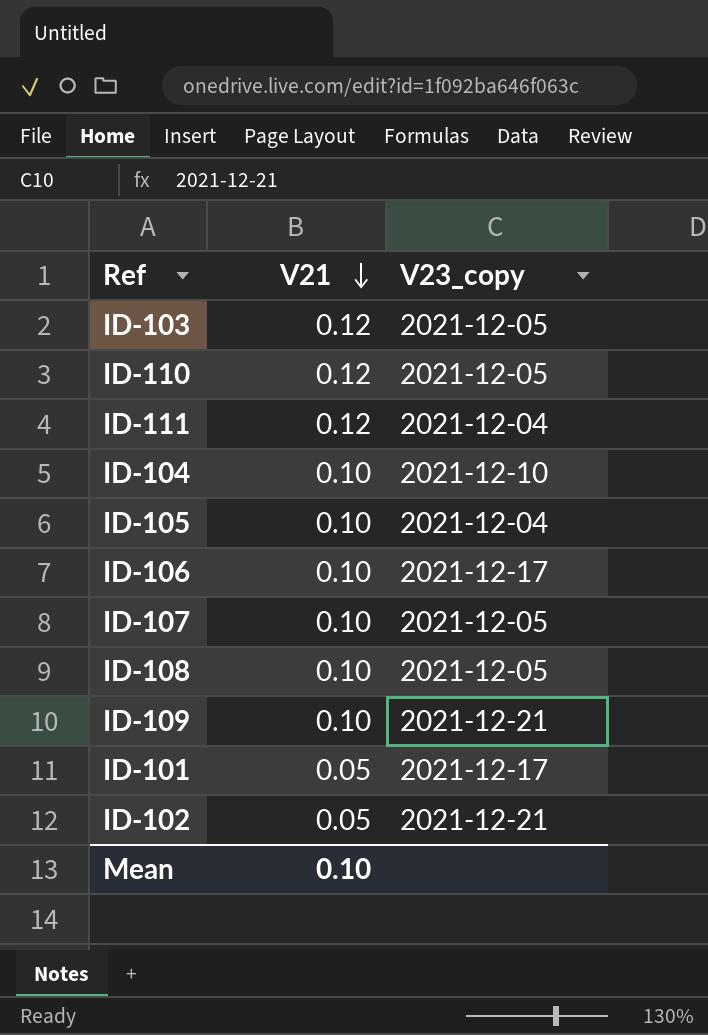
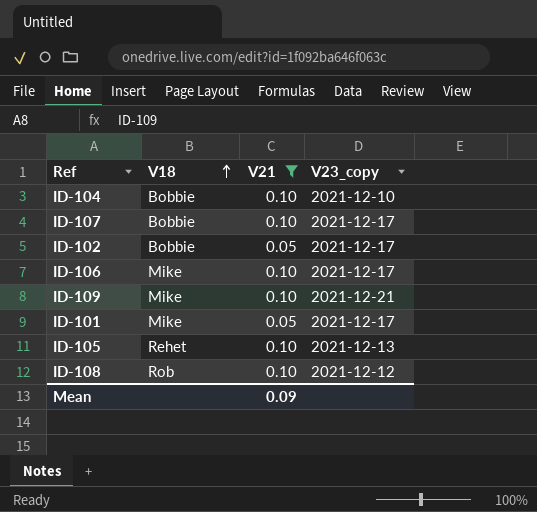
filter: none -> V21 != 0.12
row order: V21 descending -> V18 ascending
column V18 | position: none -> 2
ID-107 | V23_copy: 2021-12-05 -> 2021-12-17
ID-102 | V23_copy: 2021-12-21 -> 2021-12-17
ID-105 | V23_copy: 2021-12-04 -> 2021-12-13
ID-108 | V23_copy: 2021-12-05 -> 2021-12-12
Mean | V21: 0.10 -> 0.09

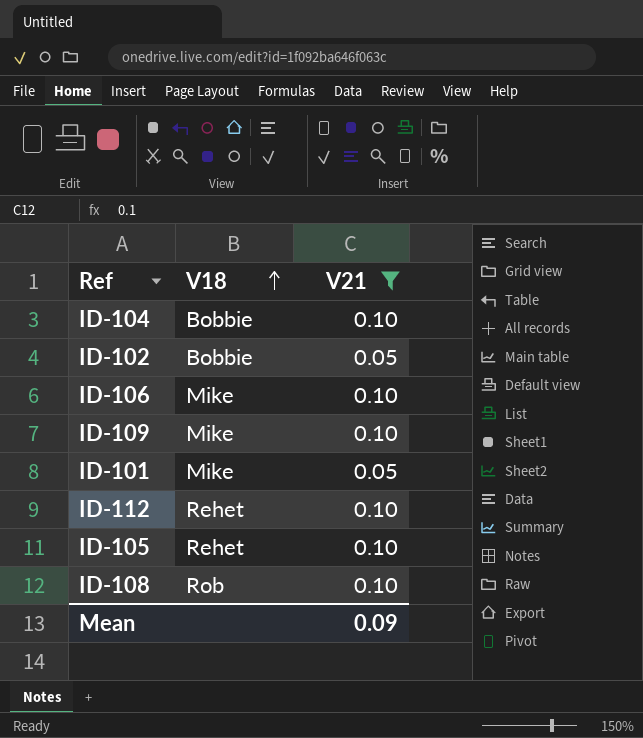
column V23_copy | position: 4 -> none
row ID-107: Bobbie | 0.10 | 2021-12-17 -> none
row ID-112: none -> Rehet | 0.10

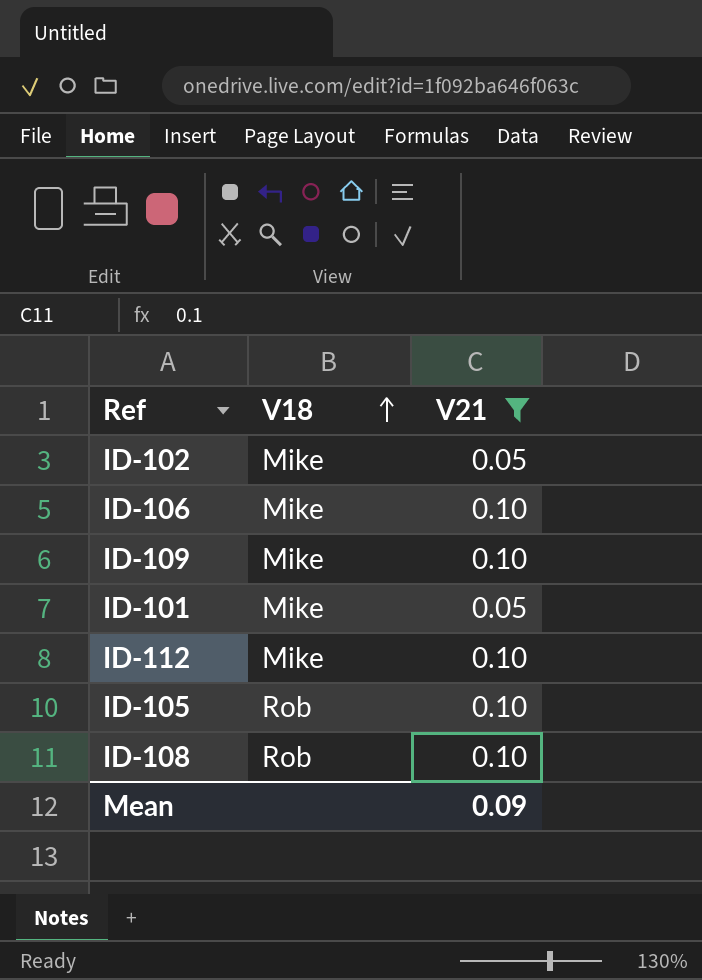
row ID-104: Bobbie | 0.10 -> none
ID-102 | V18: Bobbie -> Mike
ID-112 | V18: Rehet -> Mike
ID-105 | V18: Rehet -> Rob

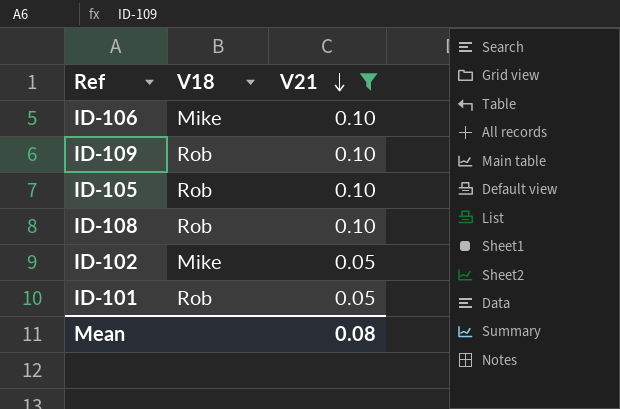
row order: V18 ascending -> V21 descending
row ID-112: Mike | 0.10 -> none
ID-109 | V18: Mike -> Rob
ID-101 | V18: Mike -> Rob
Mean | V21: 0.09 -> 0.08

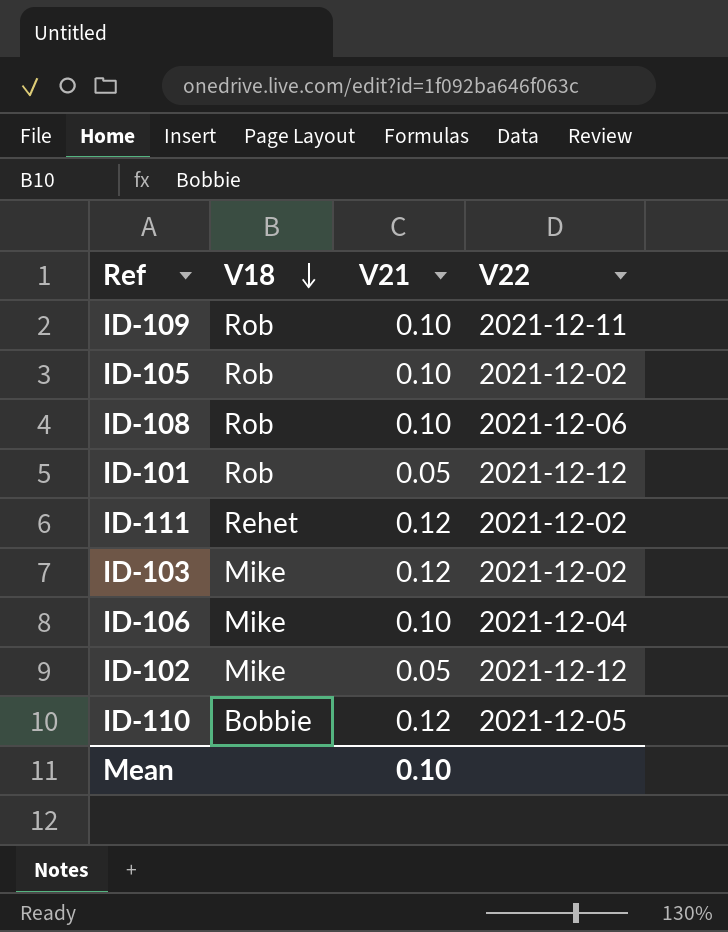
filter: V21 != 0.12 -> none
row order: V21 descending -> V18 descending
column V22 | position: none -> 4
Mean | V21: 0.08 -> 0.10

